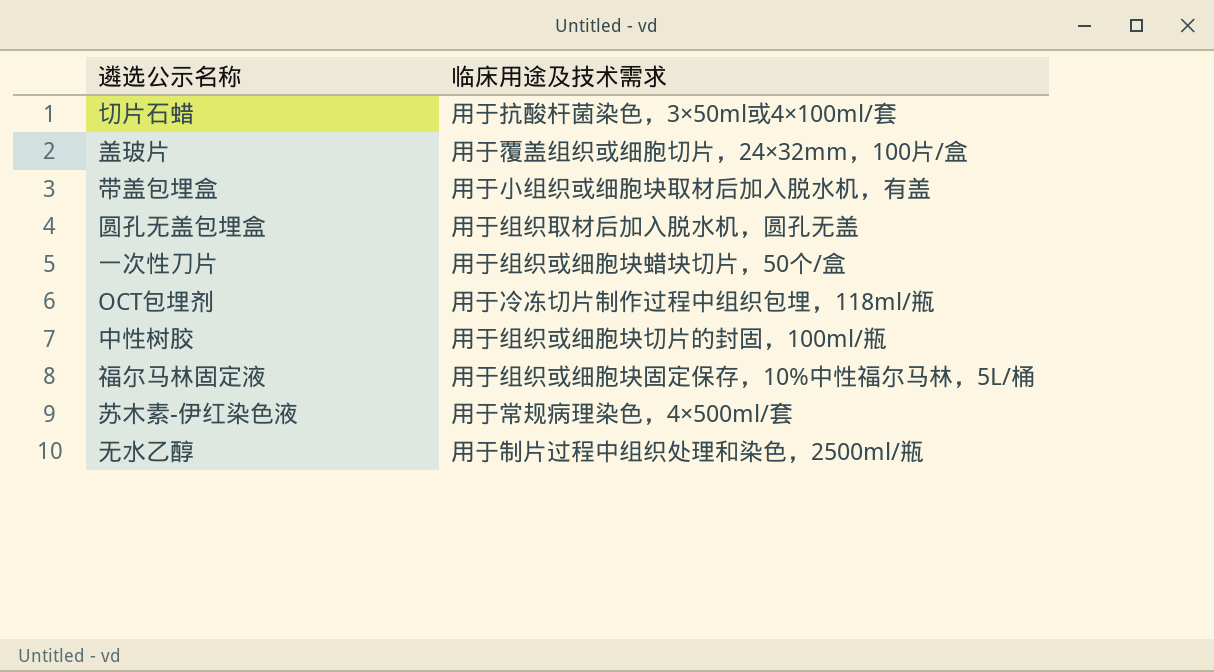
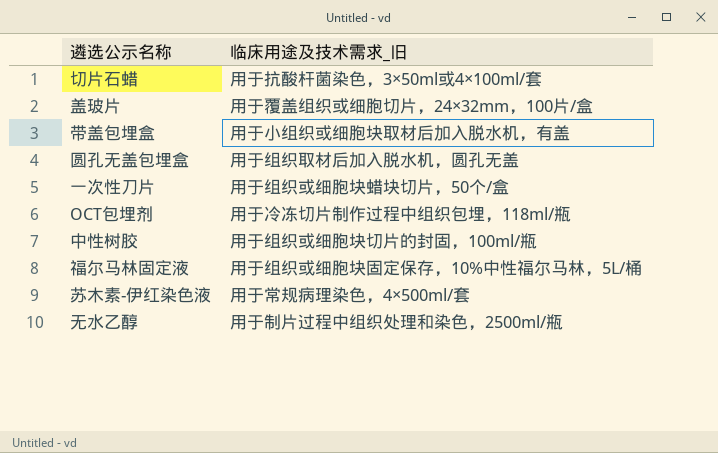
column name: 临床用途及技术需求 -> 临床用途及技术需求_旧

